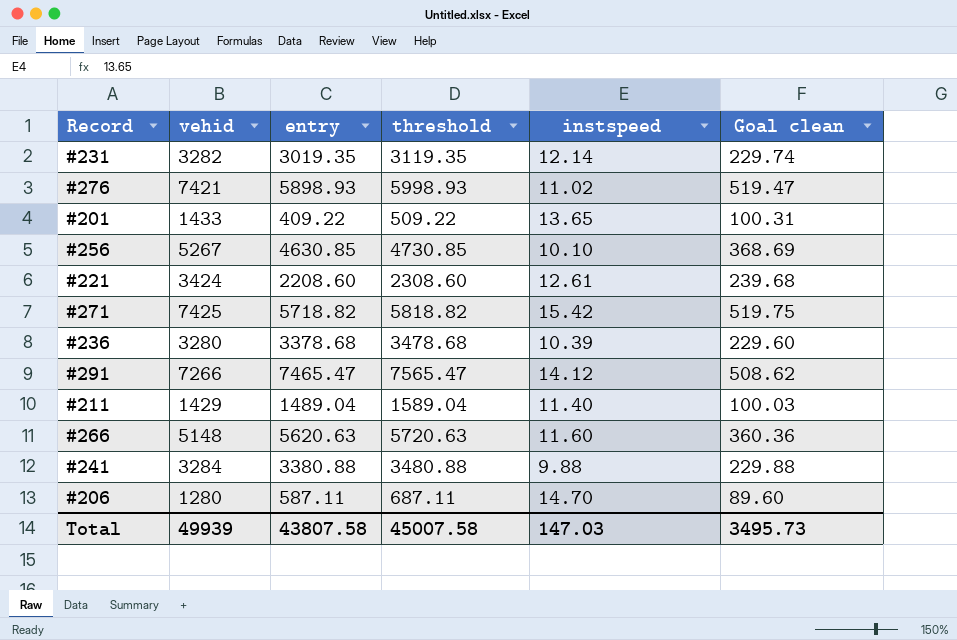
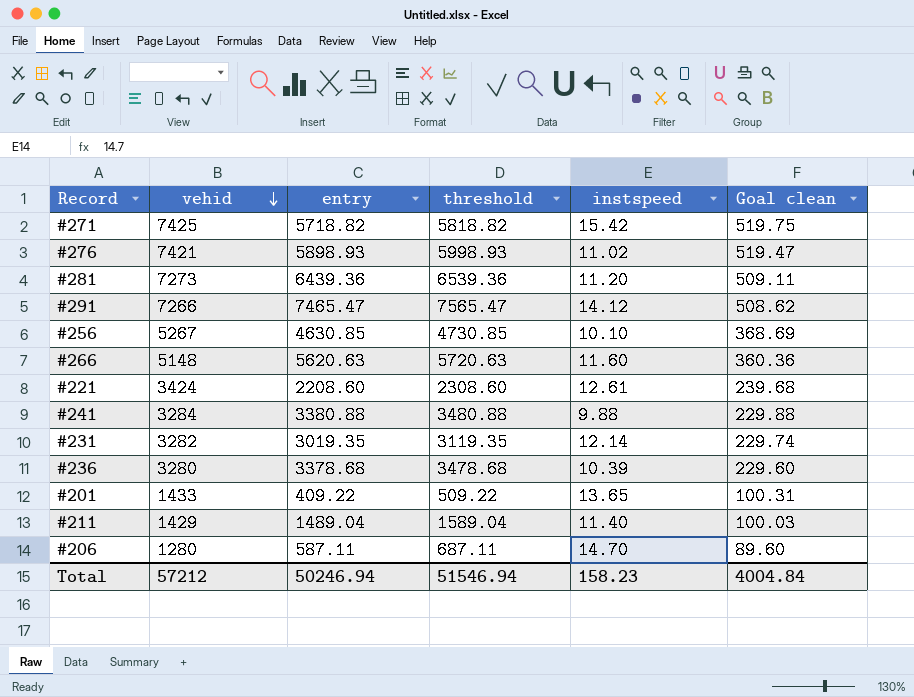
row order: none -> vehid descending
row #281: none -> 7273 | 6439.36 | 6539.36 | 11.20 | 509.11
Total | vehid: 49939 -> 57212
Total | entry: 43807.58 -> 50246.94
Total | threshold: 45007.58 -> 51546.94
Total | instspeed: 147.03 -> 158.23
Total | Goal clean: 3495.73 -> 4004.84

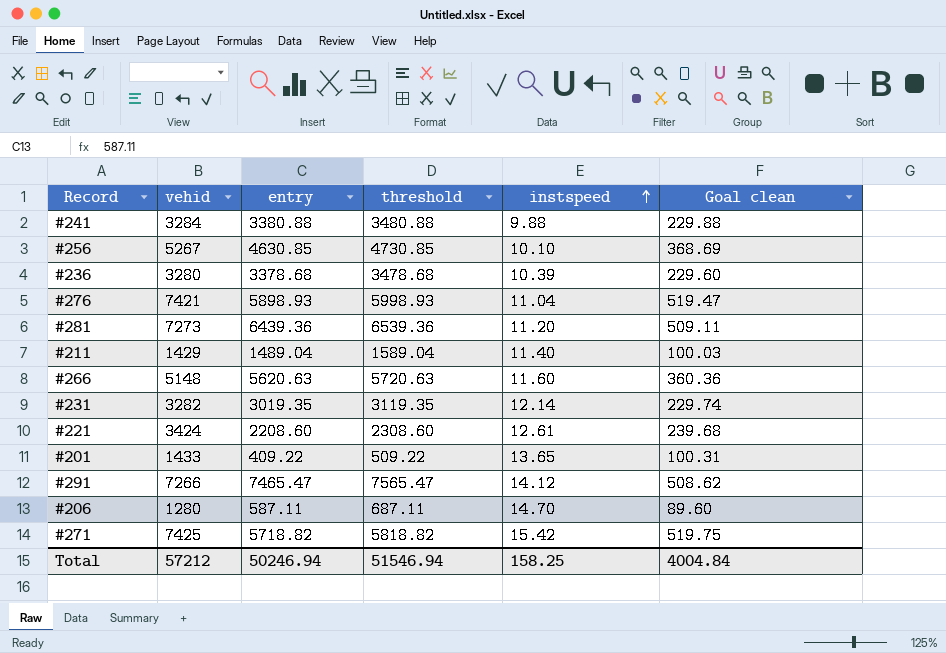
row order: vehid descending -> instspeed ascending
#276 | instspeed: 11.02 -> 11.04
Total | instspeed: 158.23 -> 158.25

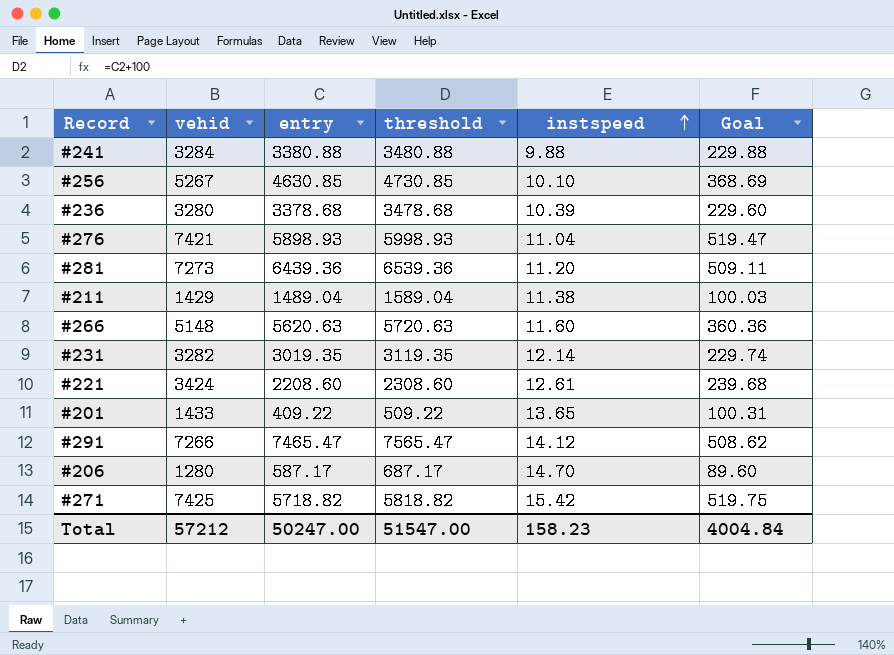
column name: Goal clean -> Goal
#211 | instspeed: 11.40 -> 11.38
#206 | entry: 587.11 -> 587.17
#206 | threshold: 687.11 -> 687.17
Total | entry: 50246.94 -> 50247.00
Total | threshold: 51546.94 -> 51547.00
Total | instspeed: 158.25 -> 158.23

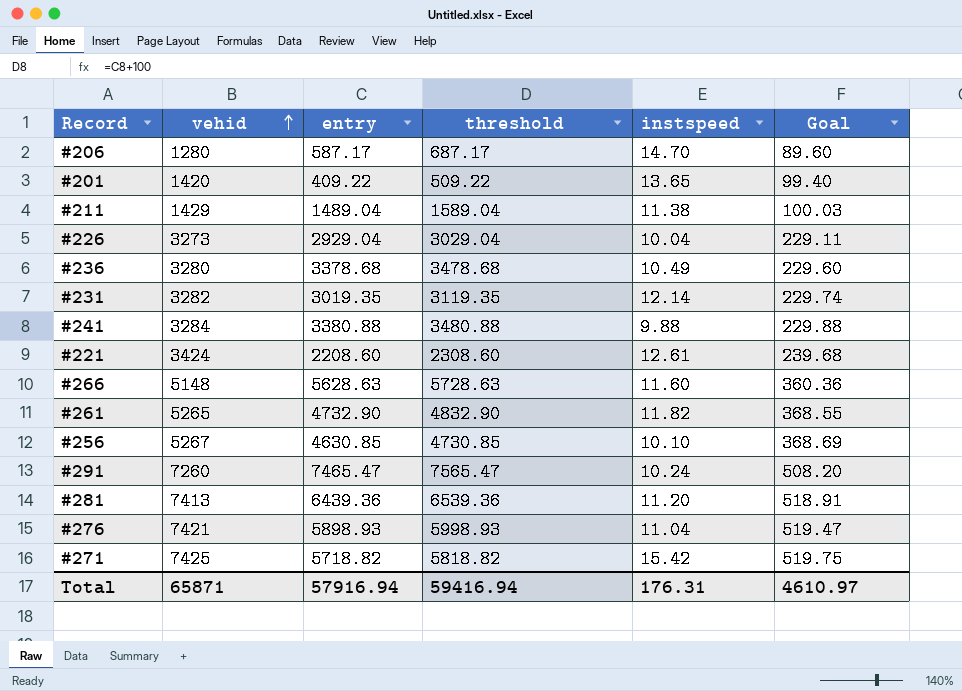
row order: instspeed ascending -> vehid ascending
#201 | vehid: 1433 -> 1420
#201 | Goal: 100.31 -> 99.40
row #226: none -> 3273 | 2929.04 | 3029.04 | 10.04 | 229.11
#236 | instspeed: 10.39 -> 10.49
#266 | entry: 5620.63 -> 5628.63
#266 | threshold: 5720.63 -> 5728.63
row #261: none -> 5265 | 4732.90 | 4832.90 | 11.82 | 368.55
#291 | vehid: 7266 -> 7260
#291 | instspeed: 14.12 -> 10.24
#291 | Goal: 508.62 -> 508.20
#281 | vehid: 7273 -> 7413
#281 | Goal: 509.11 -> 518.91
Total | vehid: 57212 -> 65871
Total | entry: 50247.00 -> 57916.94
Total | threshold: 51547.00 -> 59416.94
Total | instspeed: 158.23 -> 176.31
Total | Goal: 4004.84 -> 4610.97

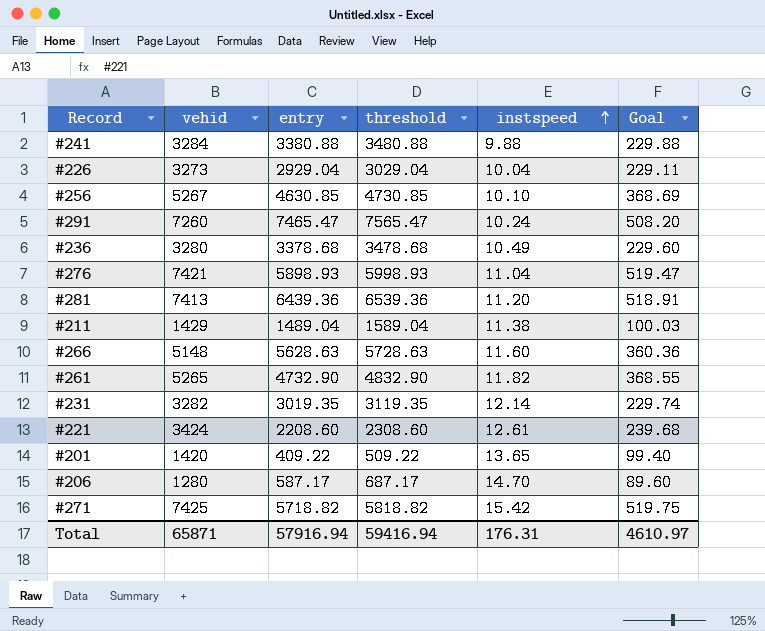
row order: vehid ascending -> instspeed ascending

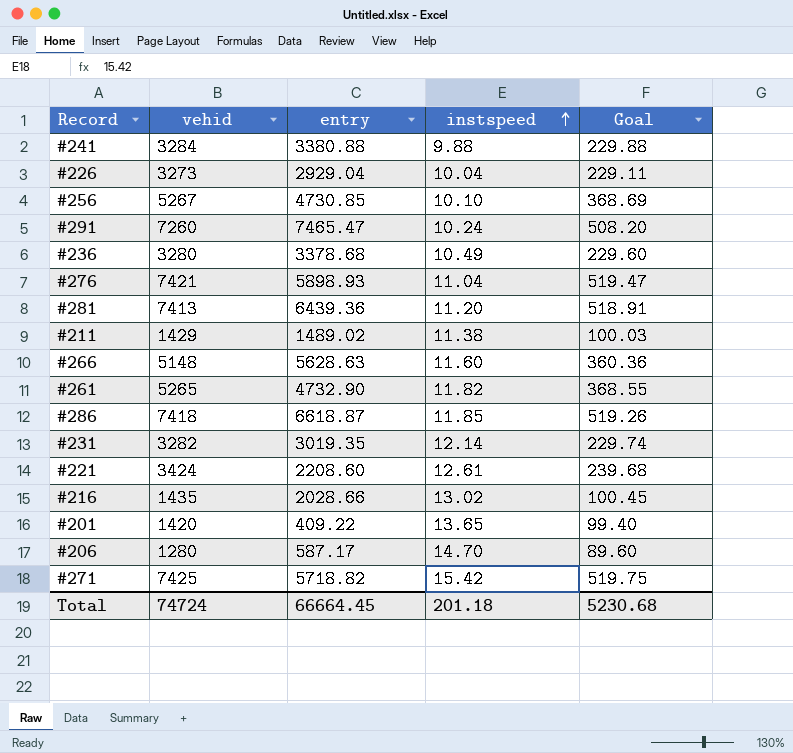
column threshold | formula: [entry] + 100 -> none
#256 | entry: 4630.85 -> 4730.85
#211 | entry: 1489.04 -> 1489.02
row #286: none -> 7418 | 6618.87 | 11.85 | 519.26
row #216: none -> 1435 | 2028.66 | 13.02 | 100.45
Total | vehid: 65871 -> 74724
Total | entry: 57916.94 -> 66664.45
Total | instspeed: 176.31 -> 201.18
Total | Goal: 4610.97 -> 5230.68

